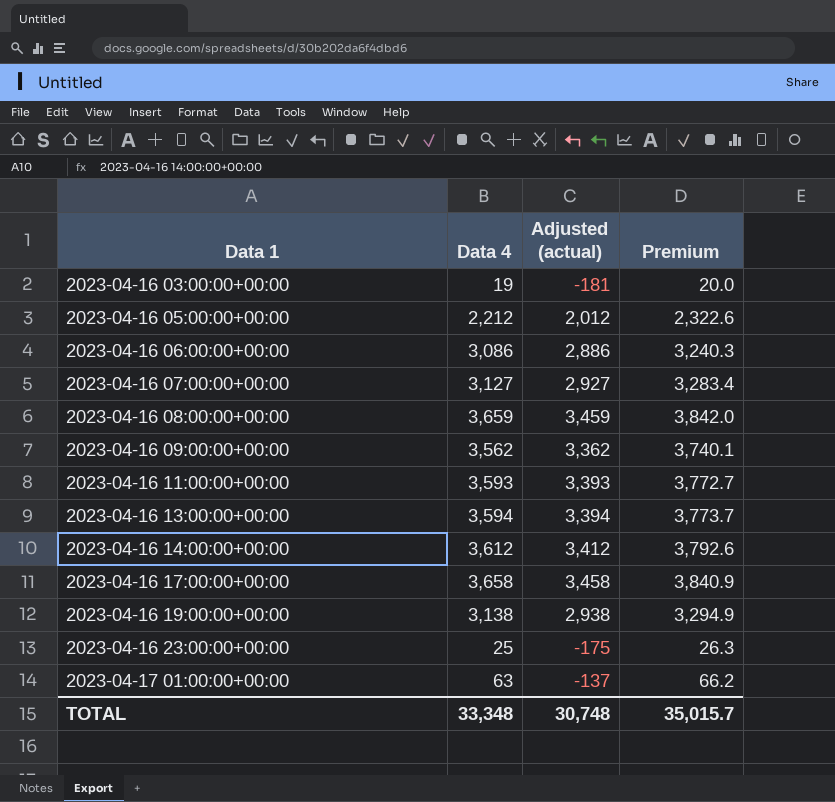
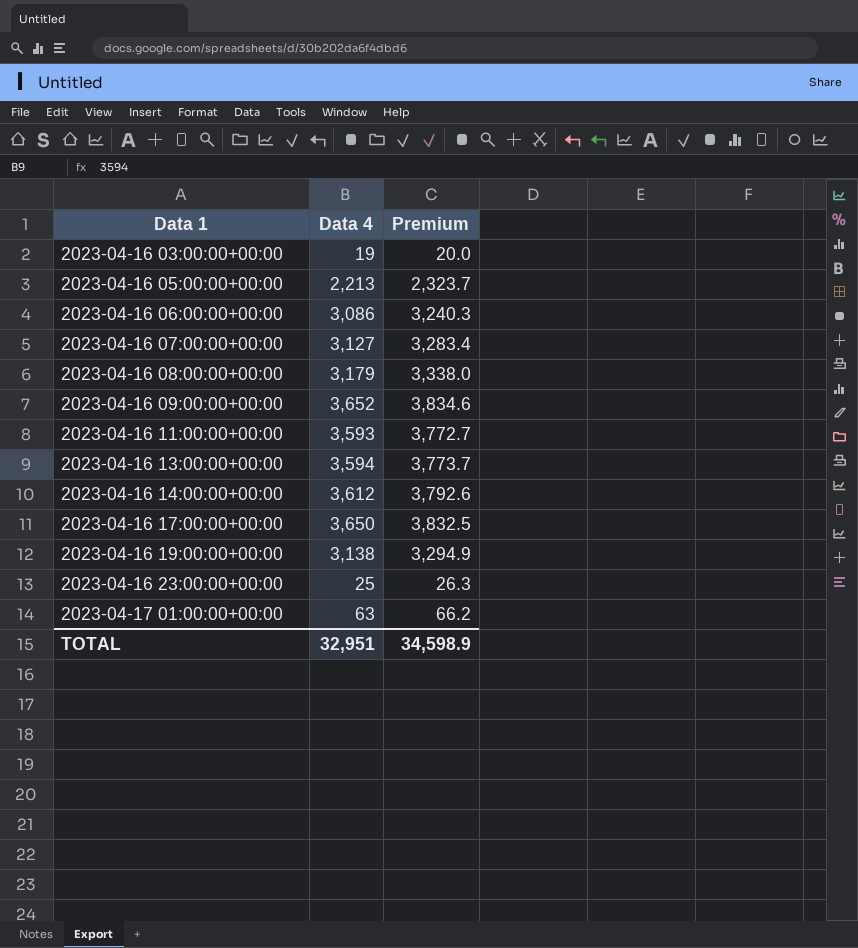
column Adjusted (actual) | formula: [Data 4] - 200 -> none
2023-04-16 05:00:00+00:00 | Data 4: 2,212 -> 2,213
2023-04-16 05:00:00+00:00 | Premium: 2,322.6 -> 2,323.7
2023-04-16 08:00:00+00:00 | Data 4: 3,659 -> 3,179
2023-04-16 08:00:00+00:00 | Premium: 3,842.0 -> 3,338.0
2023-04-16 09:00:00+00:00 | Data 4: 3,562 -> 3,652
2023-04-16 09:00:00+00:00 | Premium: 3,740.1 -> 3,834.6
2023-04-16 17:00:00+00:00 | Data 4: 3,658 -> 3,650
2023-04-16 17:00:00+00:00 | Premium: 3,840.9 -> 3,832.5
TOTAL | Data 4: 33,348 -> 32,951
TOTAL | Premium: 35,015.7 -> 34,598.9

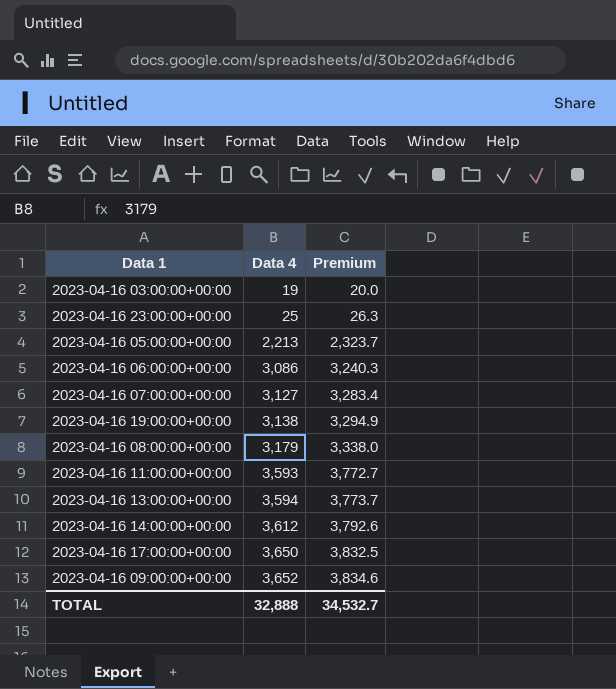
row order: Data 1 ascending -> Data 4 ascending
row 2023-04-17 01:00:00+00:00: 63 | 66.2 -> none
TOTAL | Data 4: 32,951 -> 32,888
TOTAL | Premium: 34,598.9 -> 34,532.7

